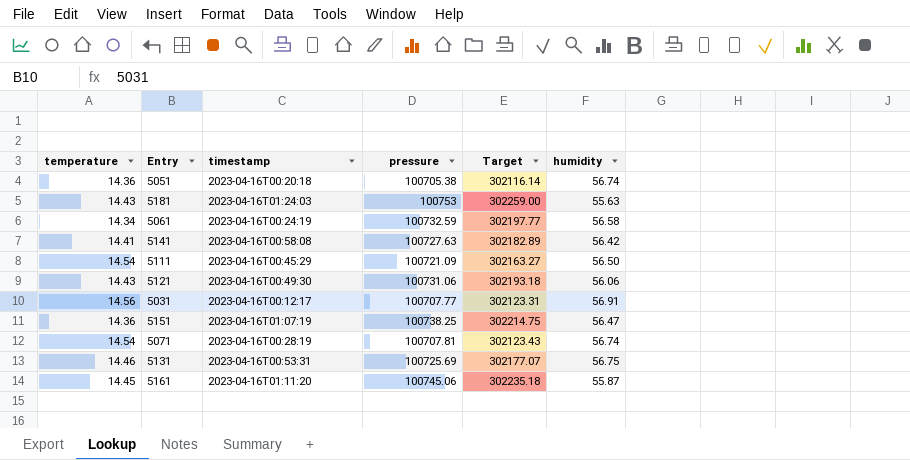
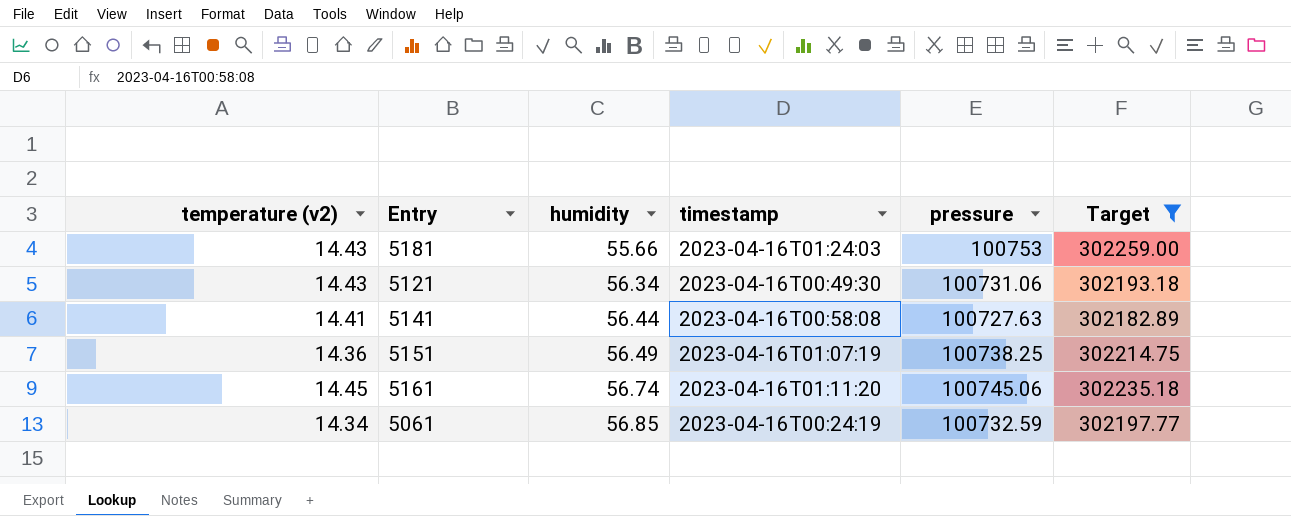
filter: none -> Target >= 302182.89
row order: none -> humidity ascending
column name: temperature -> temperature (v2)
column humidity | position: 6 -> 3
5181 | humidity: 55.63 -> 55.66
5121 | humidity: 56.06 -> 56.34
5141 | humidity: 56.42 -> 56.44
5151 | humidity: 56.47 -> 56.49
5161 | humidity: 55.87 -> 56.74
5061 | humidity: 56.58 -> 56.85

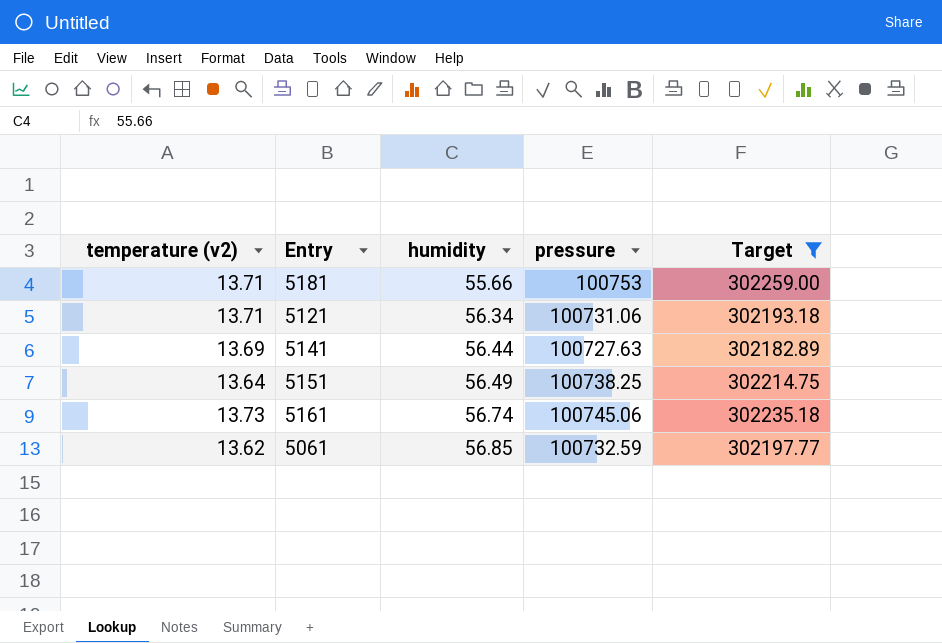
column timestamp | position: 4 -> none
5181 | temperature (v2): 14.43 -> 13.71
5121 | temperature (v2): 14.43 -> 13.71
5141 | temperature (v2): 14.41 -> 13.69
5151 | temperature (v2): 14.36 -> 13.64
5161 | temperature (v2): 14.45 -> 13.73
5061 | temperature (v2): 14.34 -> 13.62

